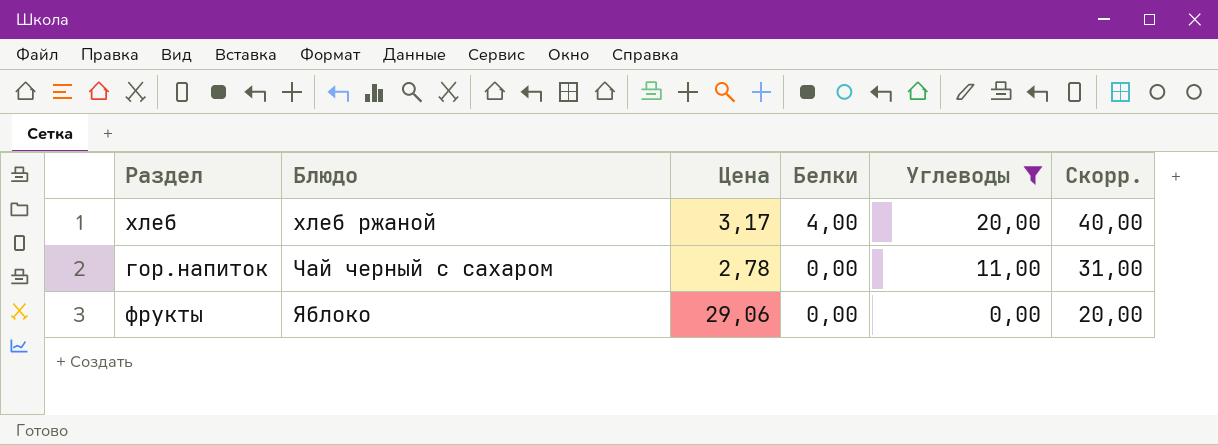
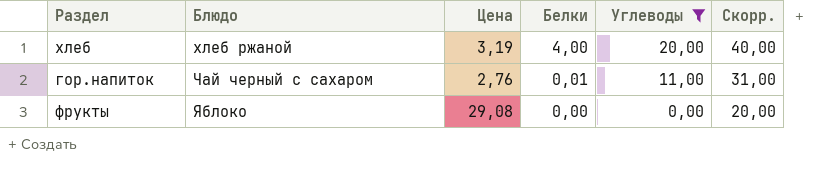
хлеб | Цена: 3,17 -> 3,19
гор.напиток | Цена: 2,78 -> 2,76
гор.напиток | Белки: 0,00 -> 0,01
фрукты | Цена: 29,06 -> 29,08

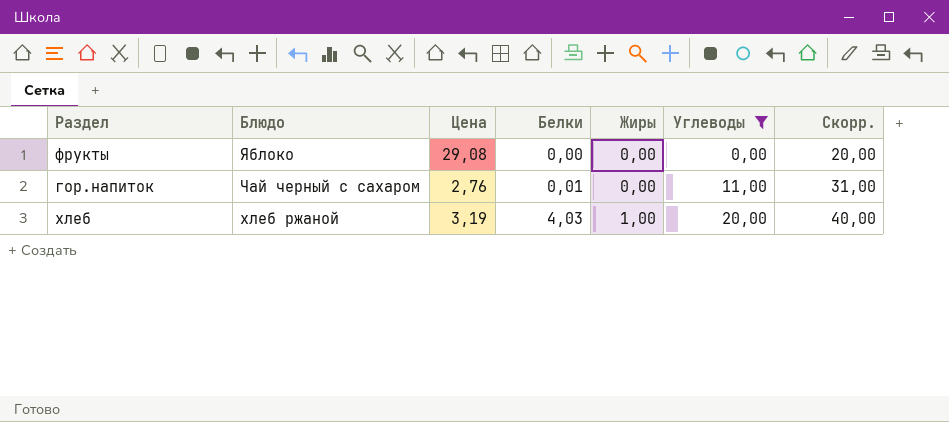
row order: Блюдо ascending -> Блюдо descending
column Жиры | position: none -> 5
хлеб | Белки: 4,00 -> 4,03

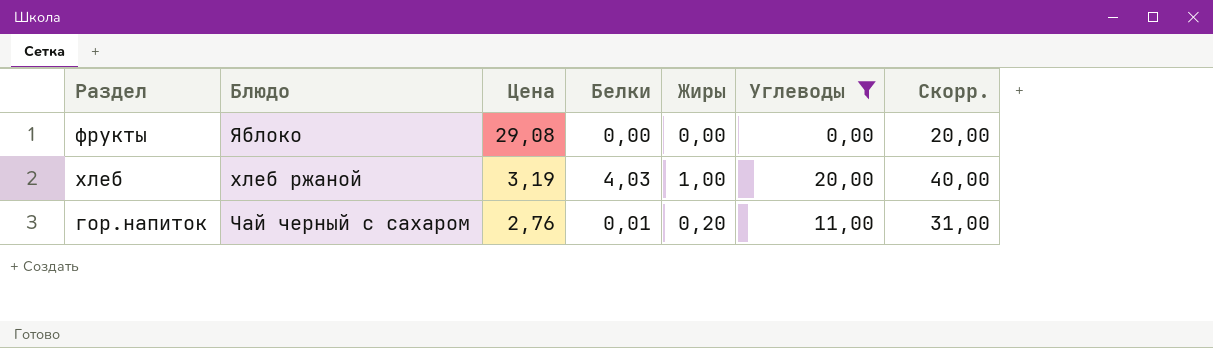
row order: Блюдо descending -> Цена descending
гор.напиток | Жиры: 0,00 -> 0,20

